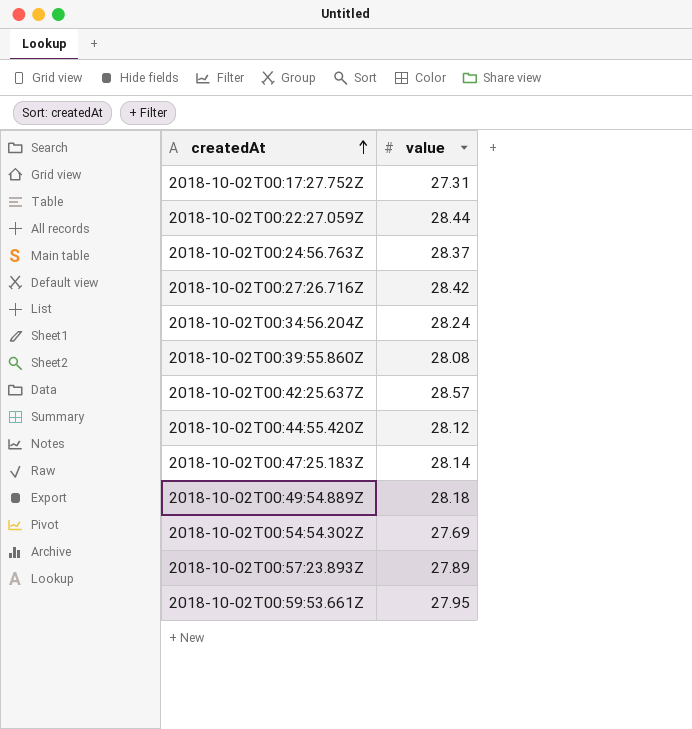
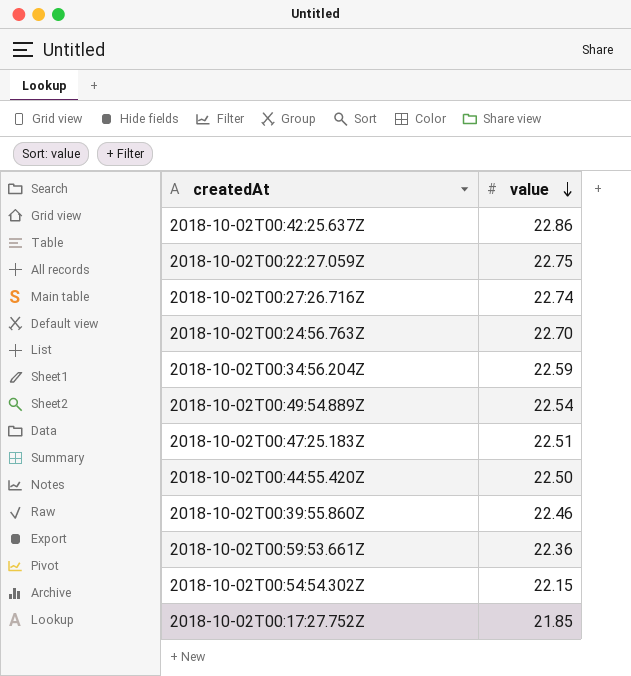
row order: createdAt ascending -> value descending
row 2018-10-02T00:57:23.893Z: 27.89 -> none
2018-10-02T00:42:25.637Z | value: 28.57 -> 22.86
2018-10-02T00:22:27.059Z | value: 28.44 -> 22.75
2018-10-02T00:27:26.716Z | value: 28.42 -> 22.74
2018-10-02T00:24:56.763Z | value: 28.37 -> 22.70
2018-10-02T00:34:56.204Z | value: 28.24 -> 22.59
2018-10-02T00:49:54.889Z | value: 28.18 -> 22.54
2018-10-02T00:47:25.183Z | value: 28.14 -> 22.51
2018-10-02T00:44:55.420Z | value: 28.12 -> 22.50
2018-10-02T00:39:55.860Z | value: 28.08 -> 22.46
2018-10-02T00:59:53.661Z | value: 27.95 -> 22.36
2018-10-02T00:54:54.302Z | value: 27.69 -> 22.15
2018-10-02T00:17:27.752Z | value: 27.31 -> 21.85

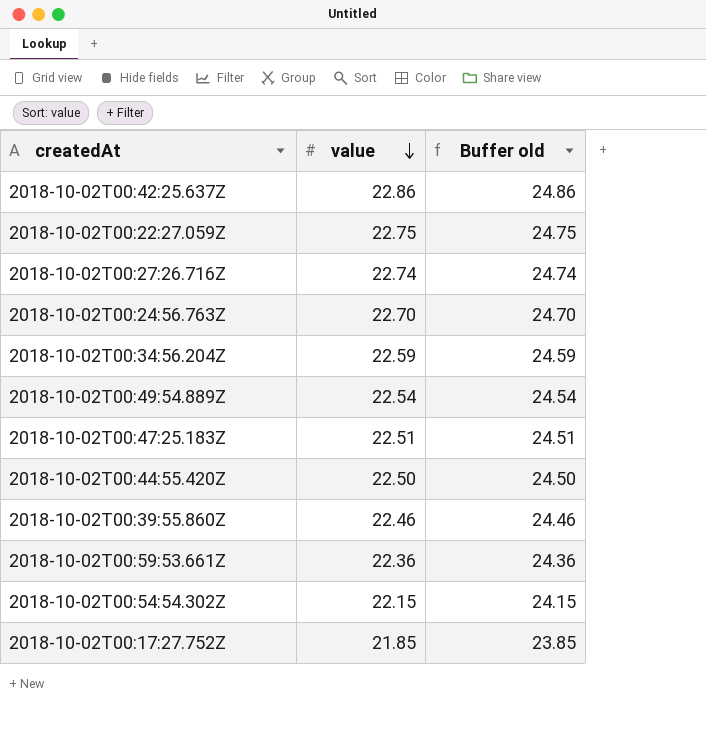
column Buffer old | formula: none -> [value] + 2

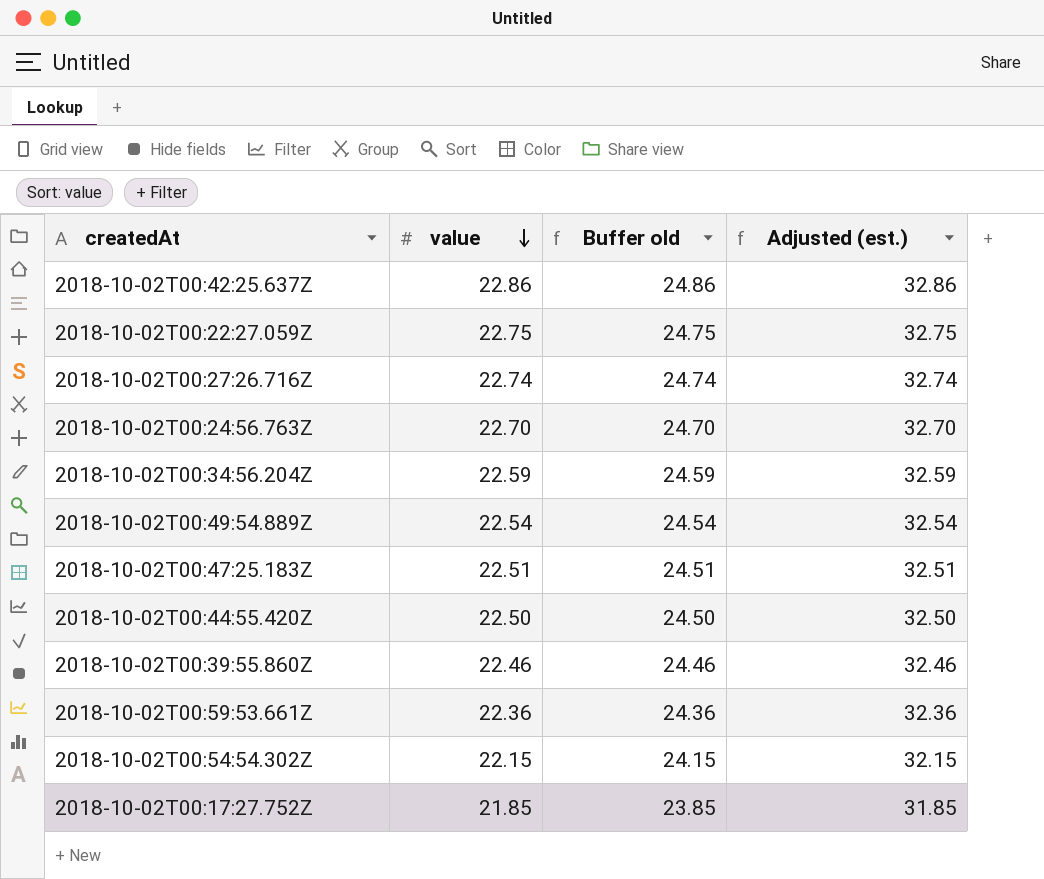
column Adjusted (est.) | formula: none -> [value] + 10

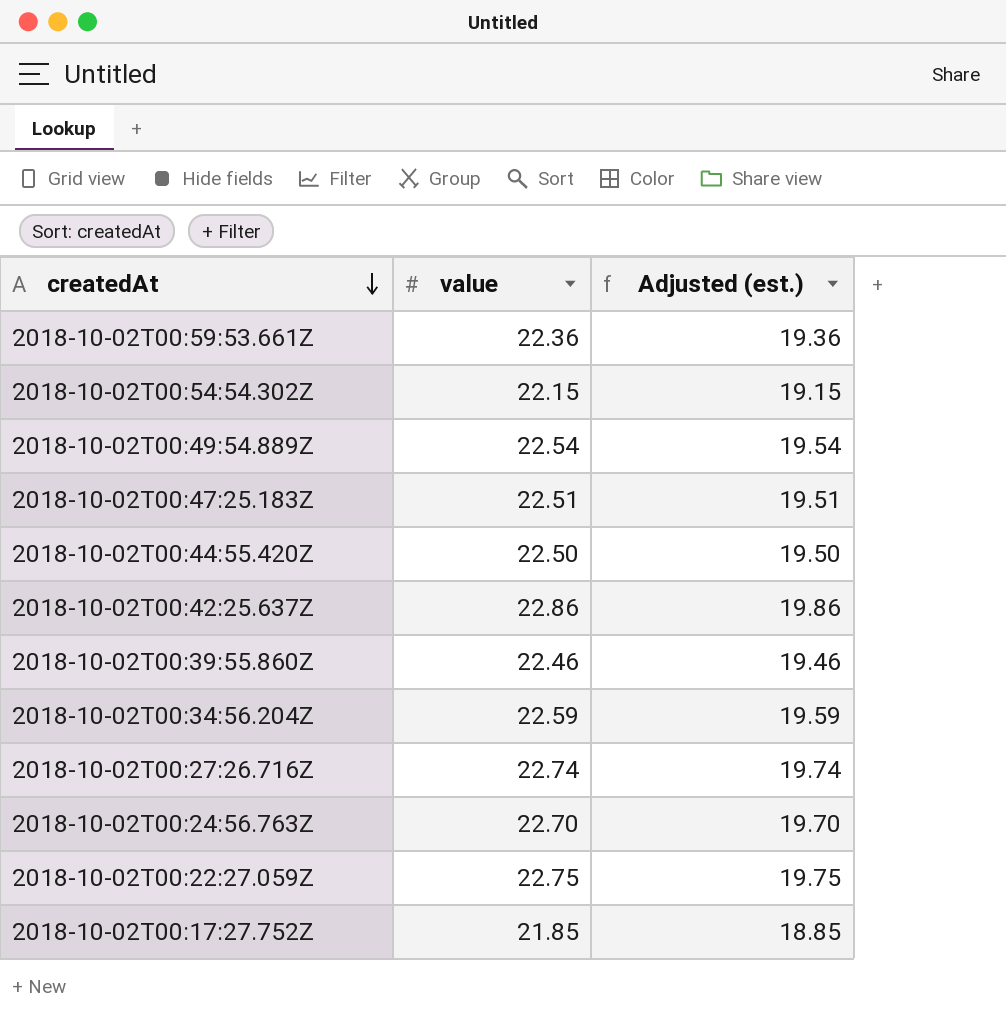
row order: value descending -> createdAt descending
column Buffer old | formula: [value] + 2 -> none
column Adjusted (est.) | formula: [value] + 10 -> [value] - 3

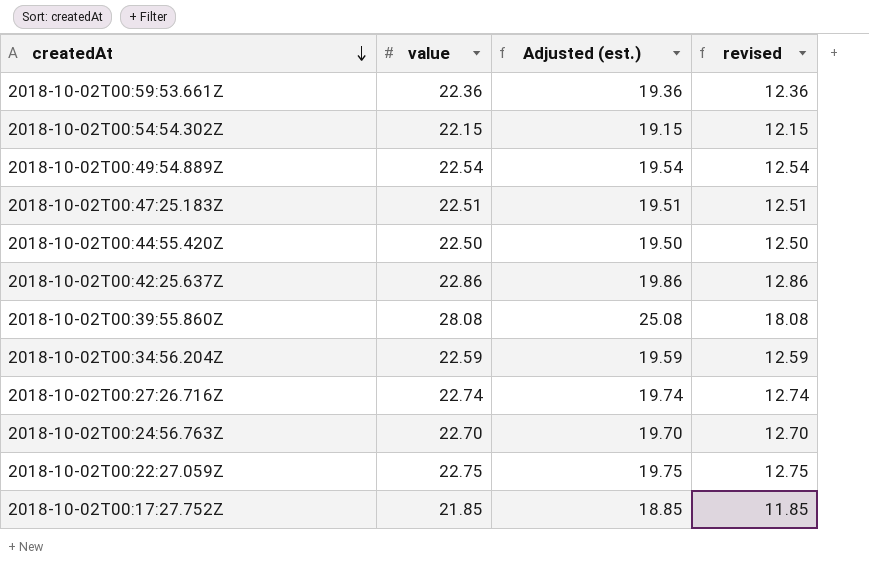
column revised | formula: none -> [value] - 10
2018-10-02T00:39:55.860Z | value: 22.46 -> 28.08
2018-10-02T00:39:55.860Z | Adjusted (est.): 19.46 -> 25.08

